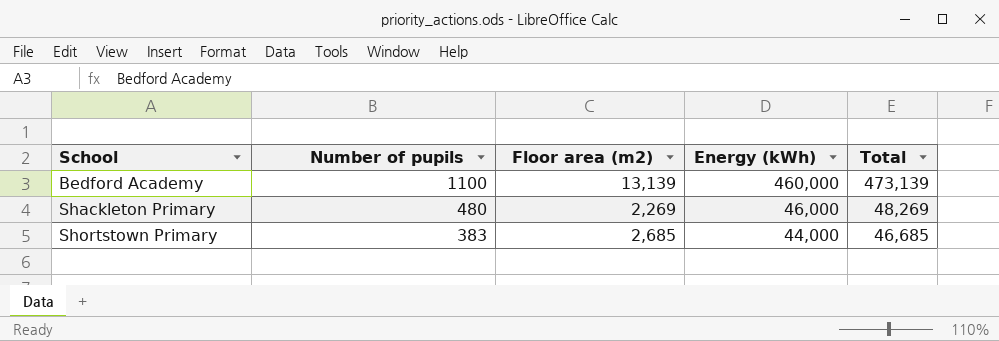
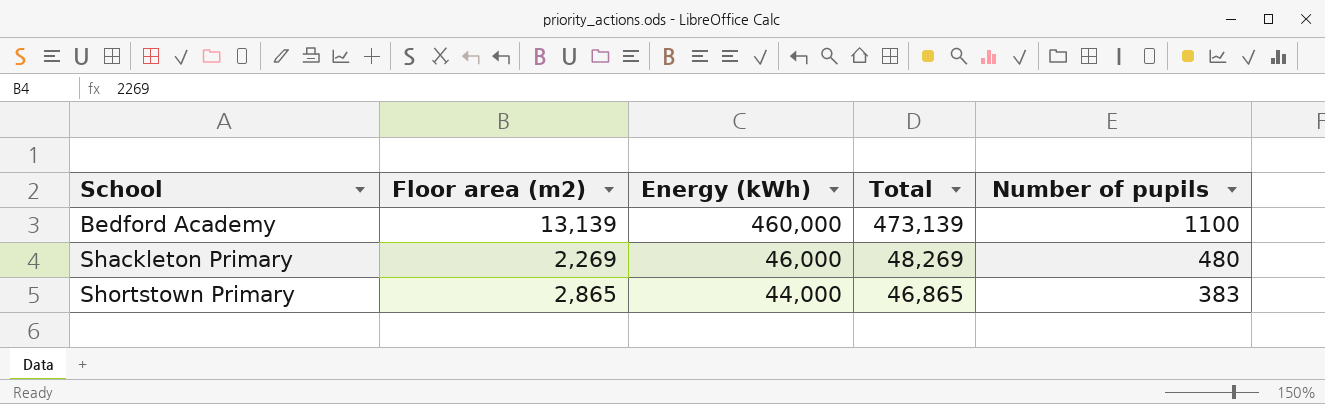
column Number of pupils | position: 2 -> 5
Shortstown Primary | Floor area (m2): 2,685 -> 2,865
Shortstown Primary | Total: 46,685 -> 46,865

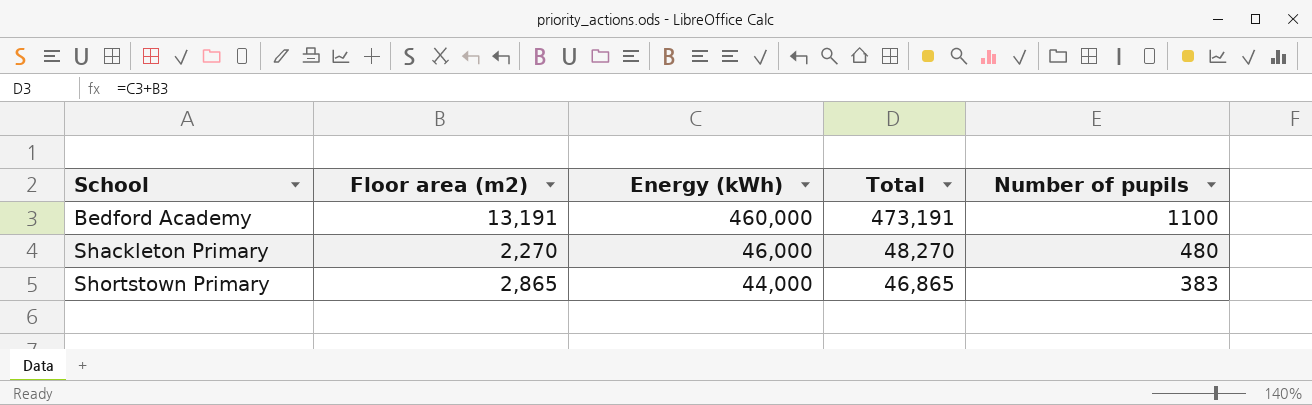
Bedford Academy | Floor area (m2): 13,139 -> 13,191
Bedford Academy | Total: 473,139 -> 473,191
Shackleton Primary | Floor area (m2): 2,269 -> 2,270
Shackleton Primary | Total: 48,269 -> 48,270

